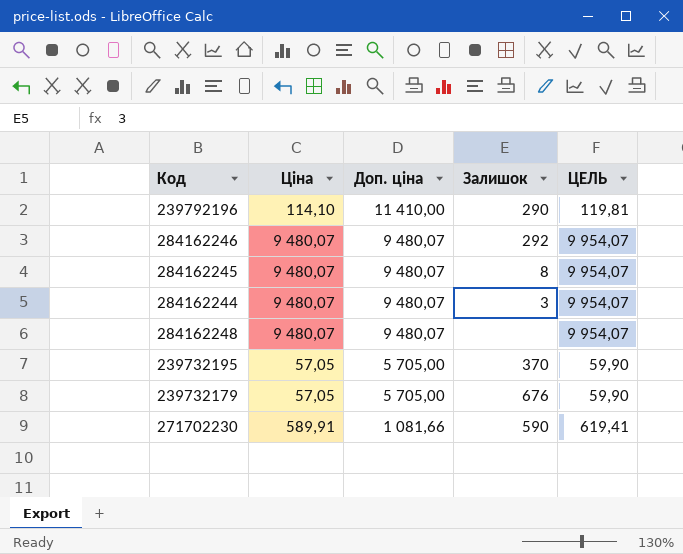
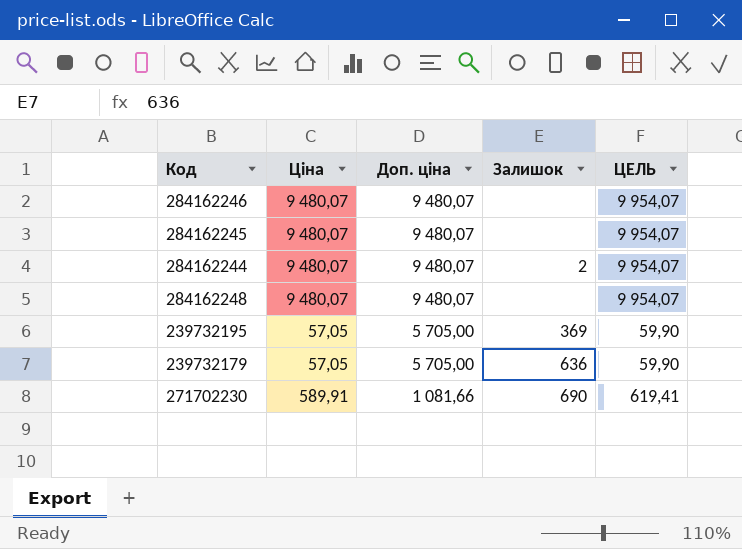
row 239792196: 114,10 | 11 410,00 | 290 | 119,81 -> none
284162246 | Залишок: 292 -> none
284162245 | Залишок: 8 -> none
284162244 | Залишок: 3 -> 2
239732195 | Залишок: 370 -> 369
239732179 | Залишок: 676 -> 636
271702230 | Залишок: 590 -> 690

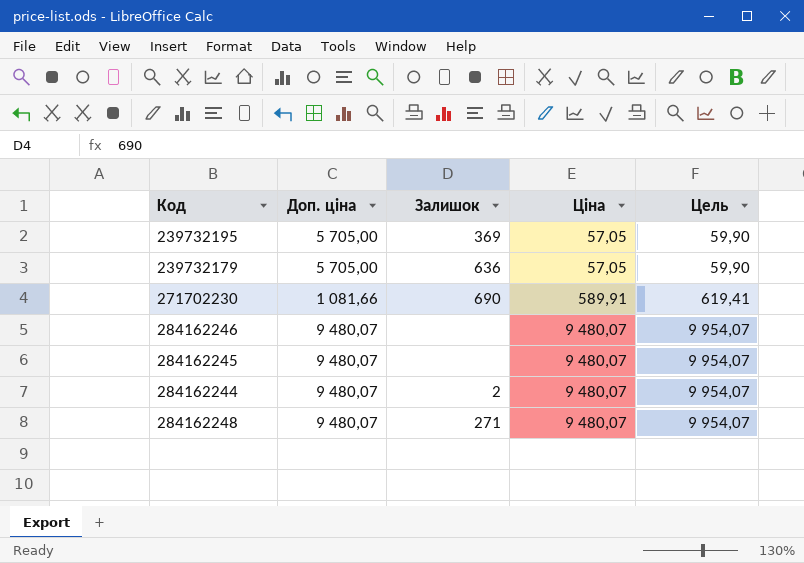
row order: Доп. ціна descending -> Ціна ascending
column Ціна | position: 2 -> 4
column name: ЦЕЛЬ -> Цель
284162248 | Залишок: none -> 271

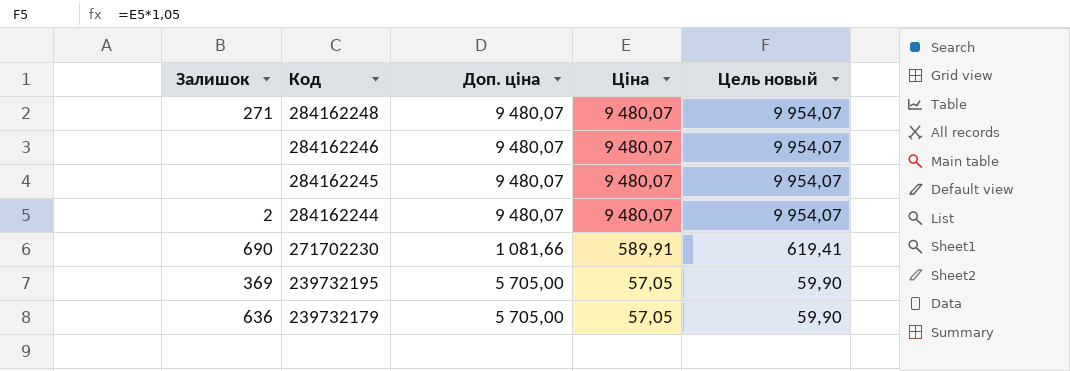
row order: Ціна ascending -> Код descending
column Залишок | position: 3 -> 1
column name: Цель -> Цель новый

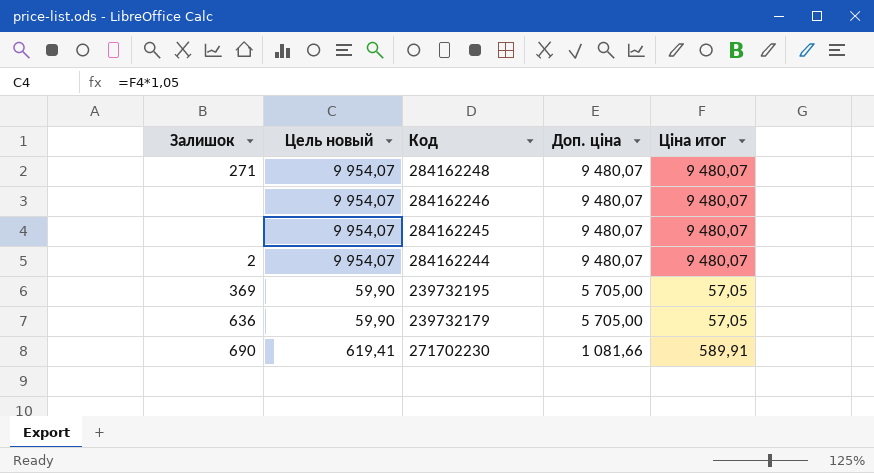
row order: Код descending -> Доп. ціна descending
column Цель новый | position: 5 -> 2
column name: Ціна -> Ціна итог

